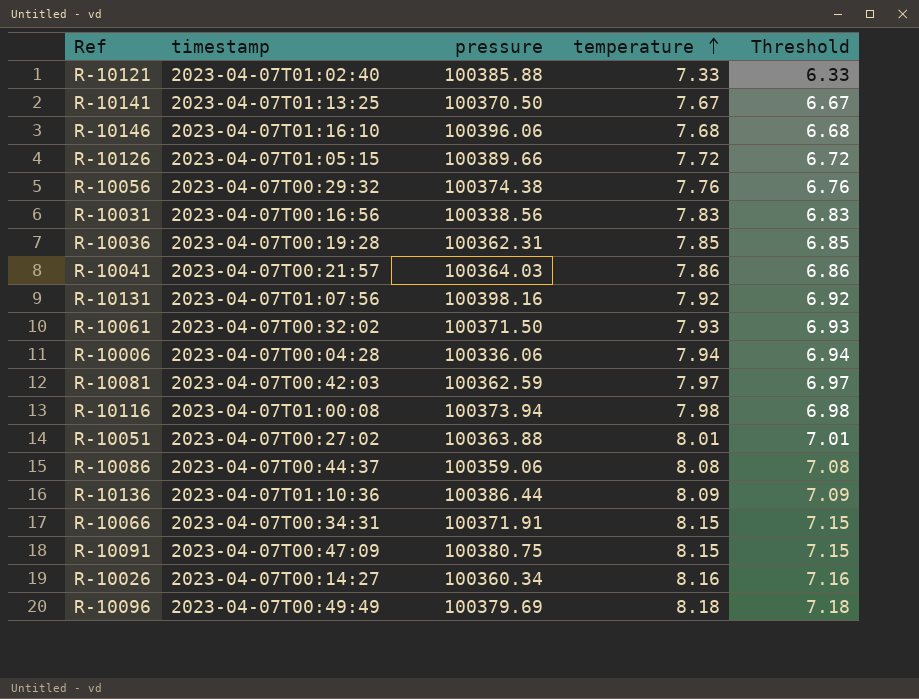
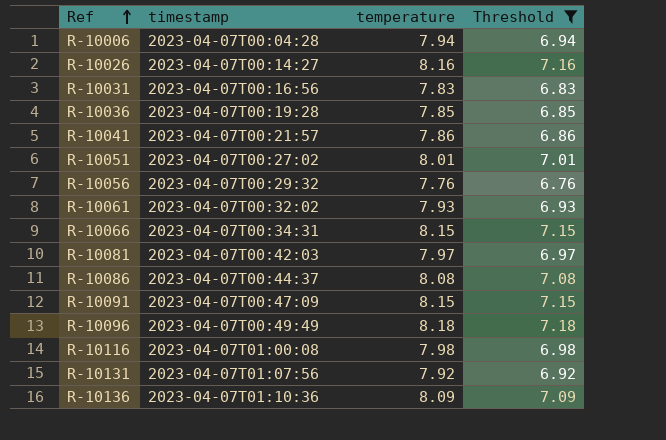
filter: none -> Threshold >= 6.76
row order: temperature ascending -> Ref ascending
column pressure | position: 3 -> none

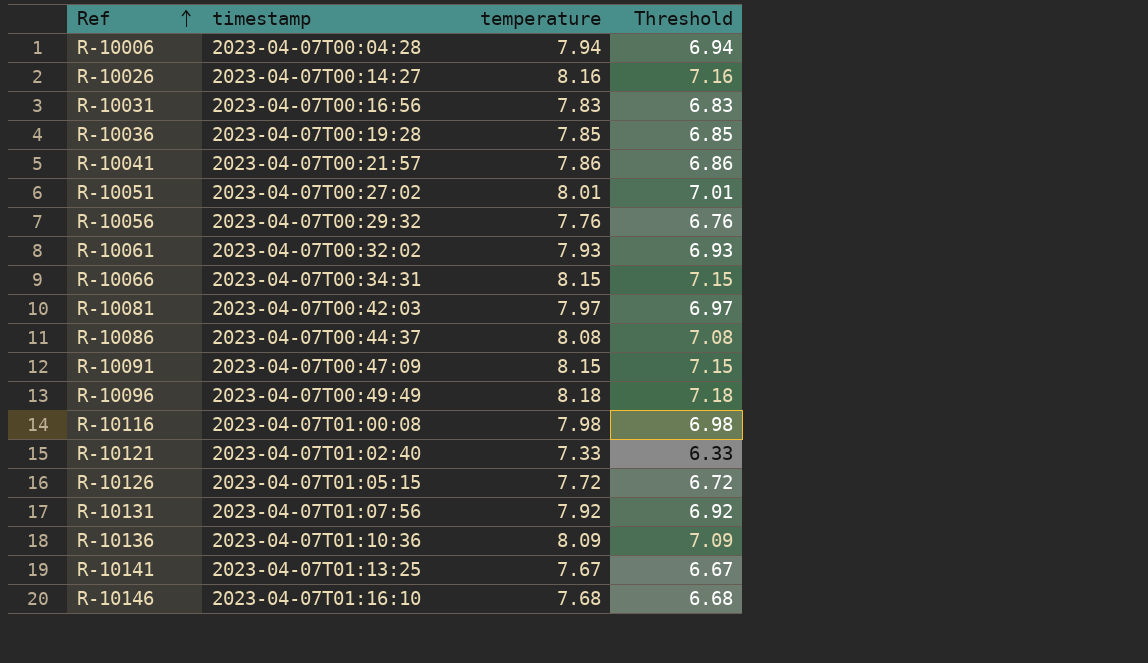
filter: Threshold >= 6.76 -> none

